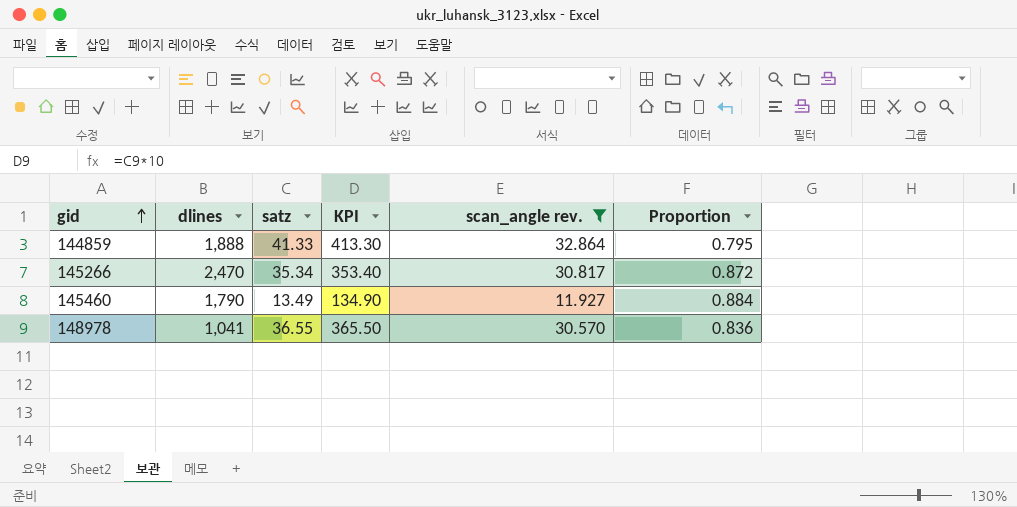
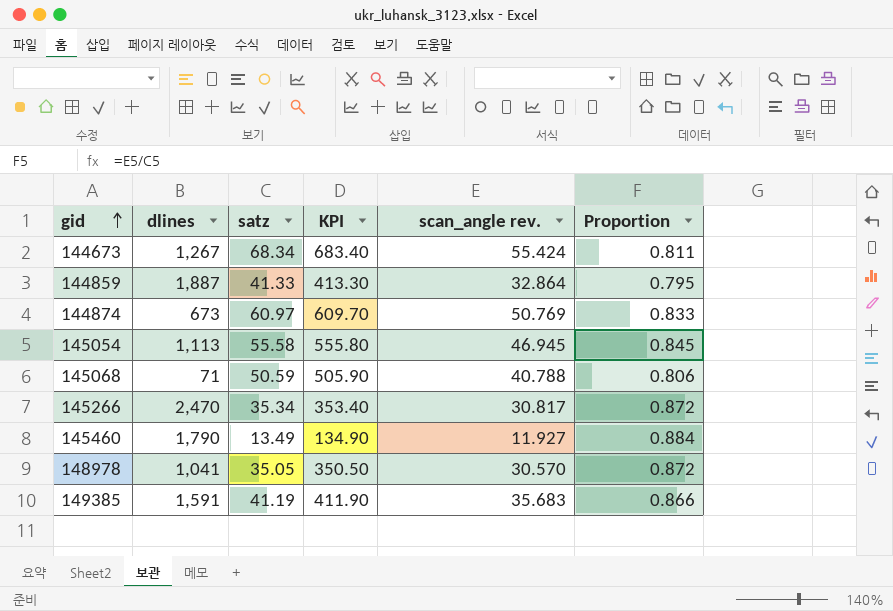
filter: scan_angle rev. <= 32.864 -> none
144859 | dlines: 1,888 -> 1,887
148978 | satz: 36.55 -> 35.05
148978 | KPI: 365.50 -> 350.50
148978 | Proportion: 0.836 -> 0.872

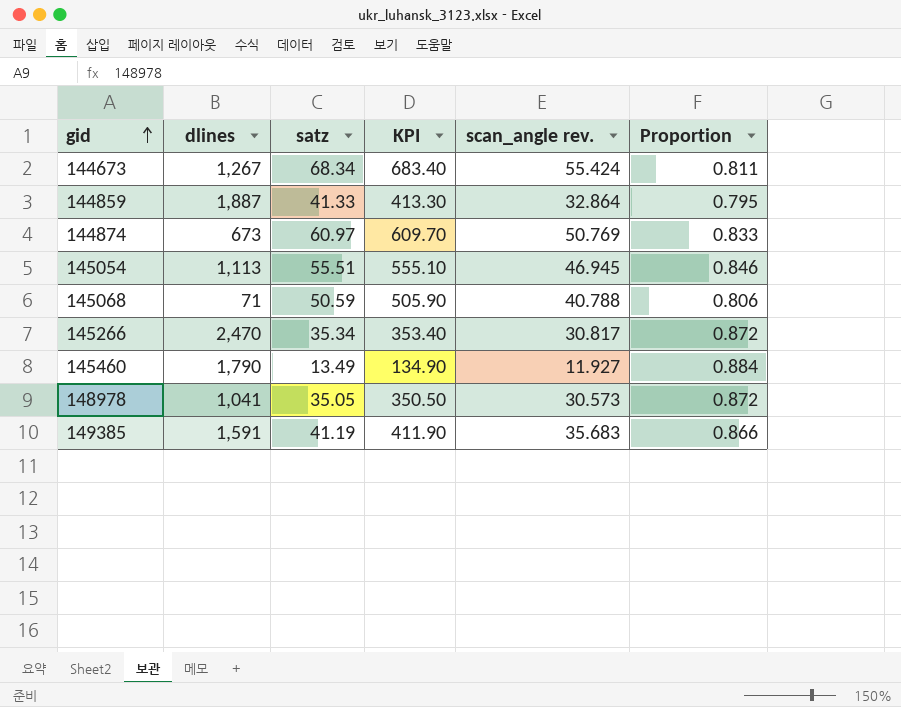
145054 | satz: 55.58 -> 55.51
145054 | KPI: 555.80 -> 555.10
145054 | Proportion: 0.845 -> 0.846
148978 | scan_angle rev.: 30.570 -> 30.573

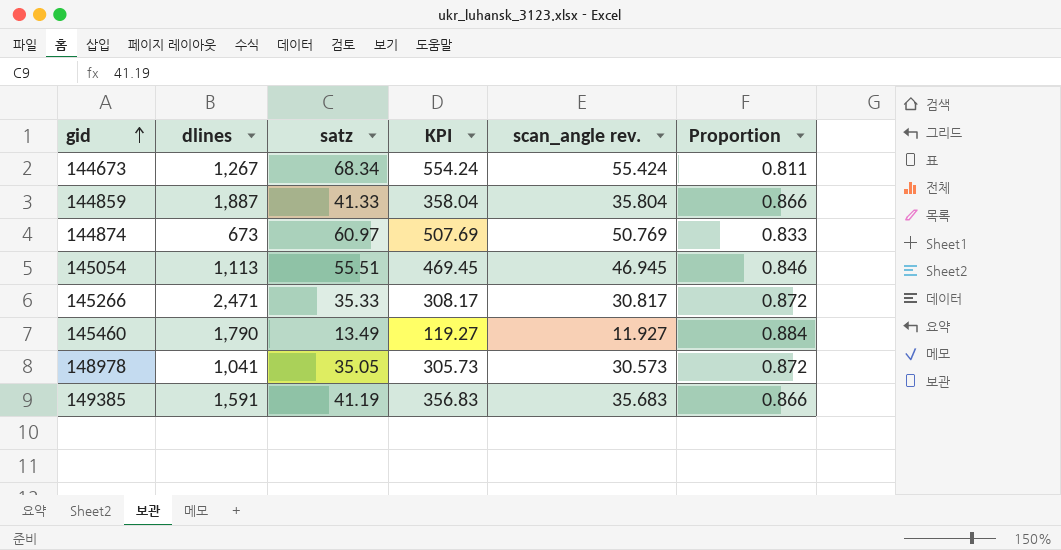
column KPI | formula: [satz] * 10 -> [scan_angle rev.] * 10
row 145068: 71 | 50.59 | 505.90 | 40.788 | 0.806 -> none
144859 | scan_angle rev.: 32.864 -> 35.804
144859 | Proportion: 0.795 -> 0.866
145266 | dlines: 2,470 -> 2,471
145266 | satz: 35.34 -> 35.33

